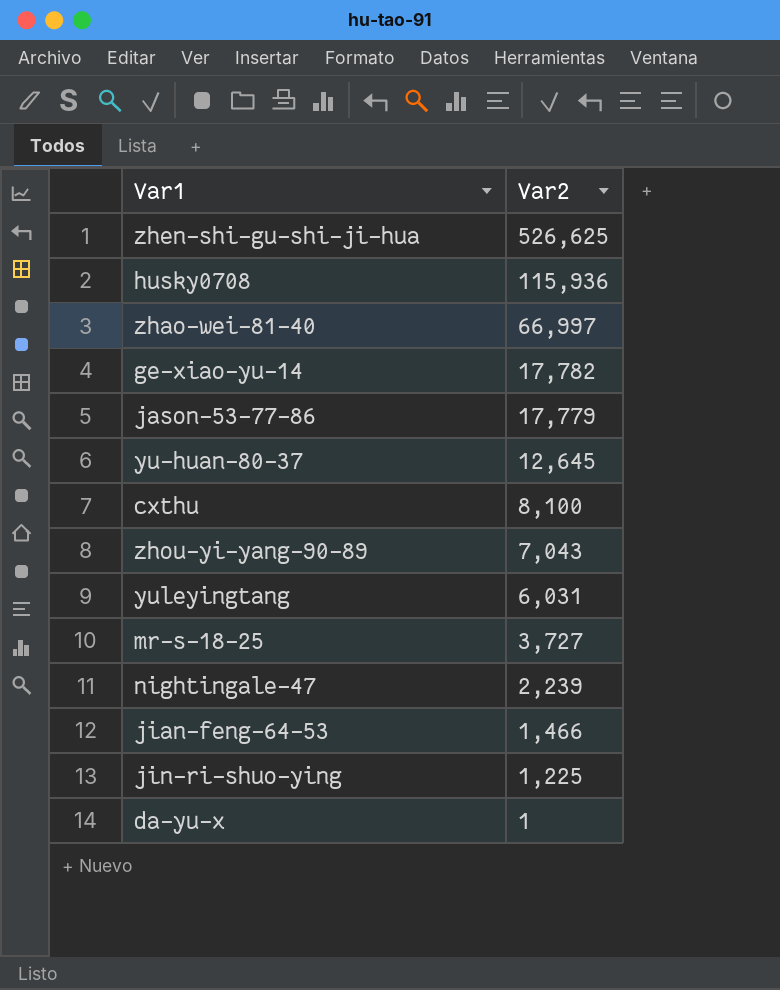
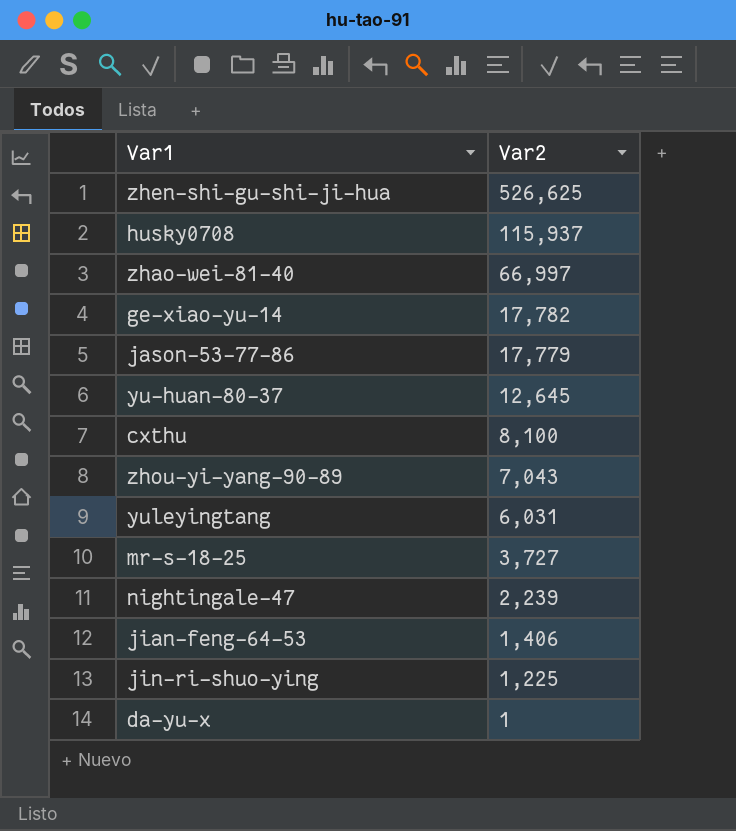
husky0708 | Var2: 115,936 -> 115,937
jian-feng-64-53 | Var2: 1,466 -> 1,406

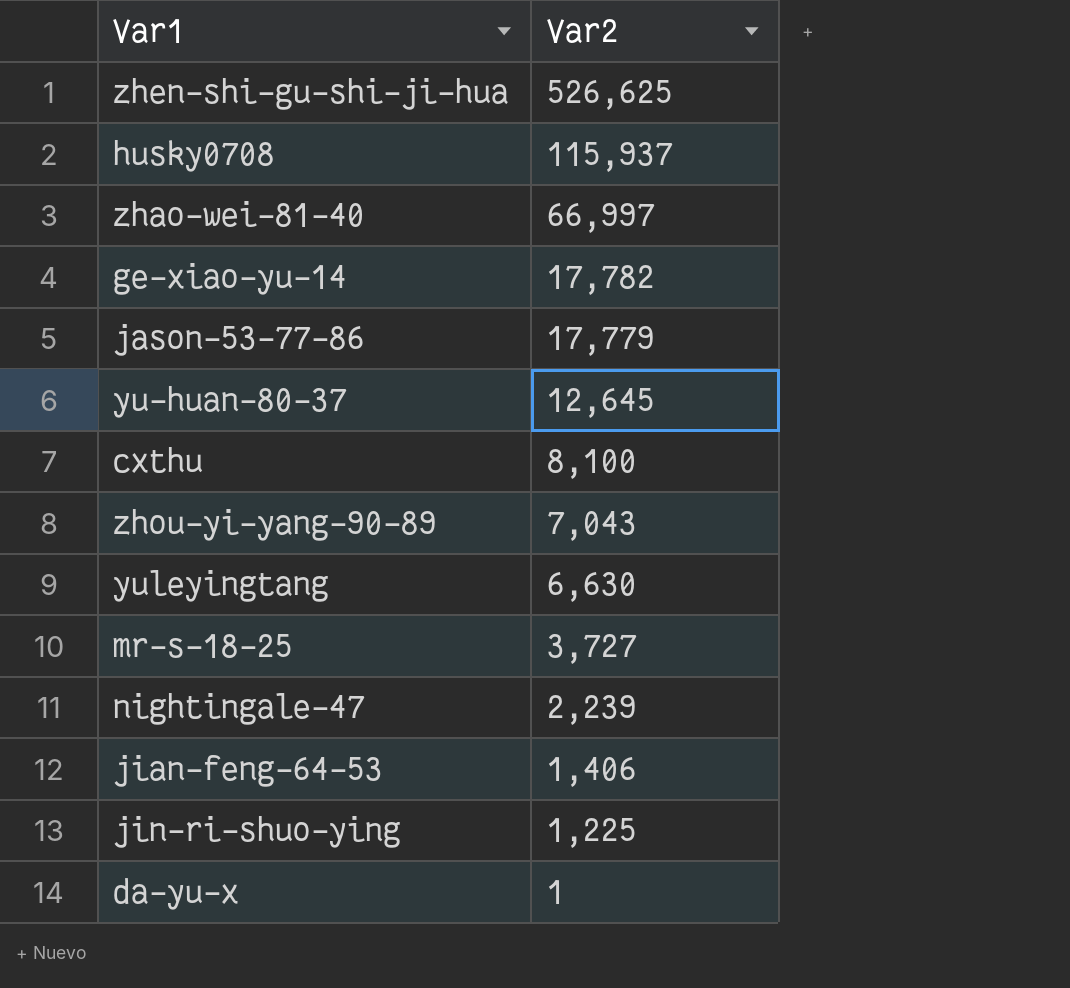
yuleyingtang | Var2: 6,031 -> 6,630

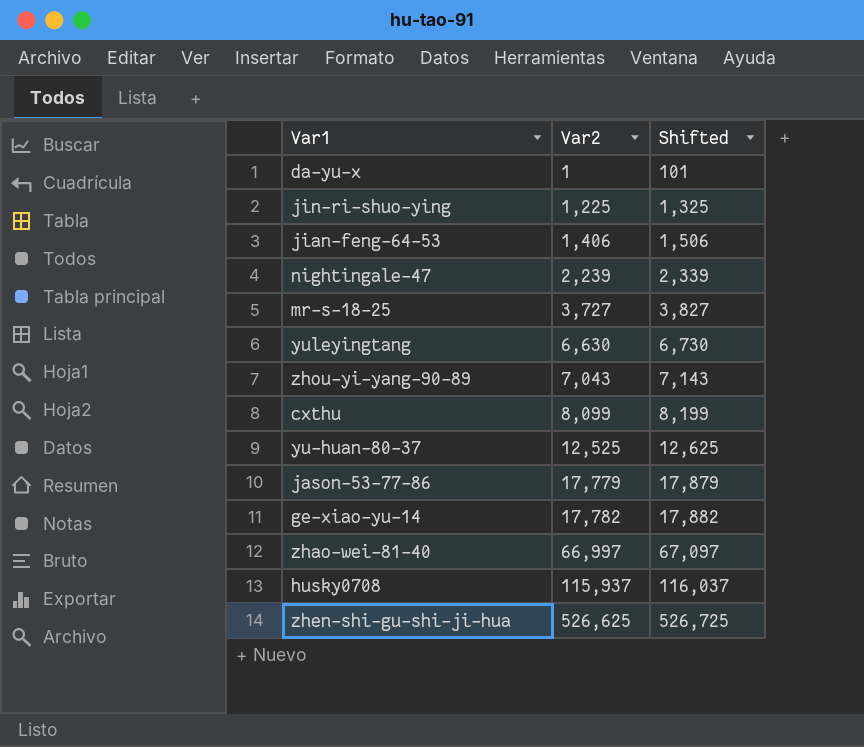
row order: Var2 descending -> Var2 ascending
column Shifted | formula: none -> [Var2] + 100
cxthu | Var2: 8,100 -> 8,099
yu-huan-80-37 | Var2: 12,645 -> 12,525

